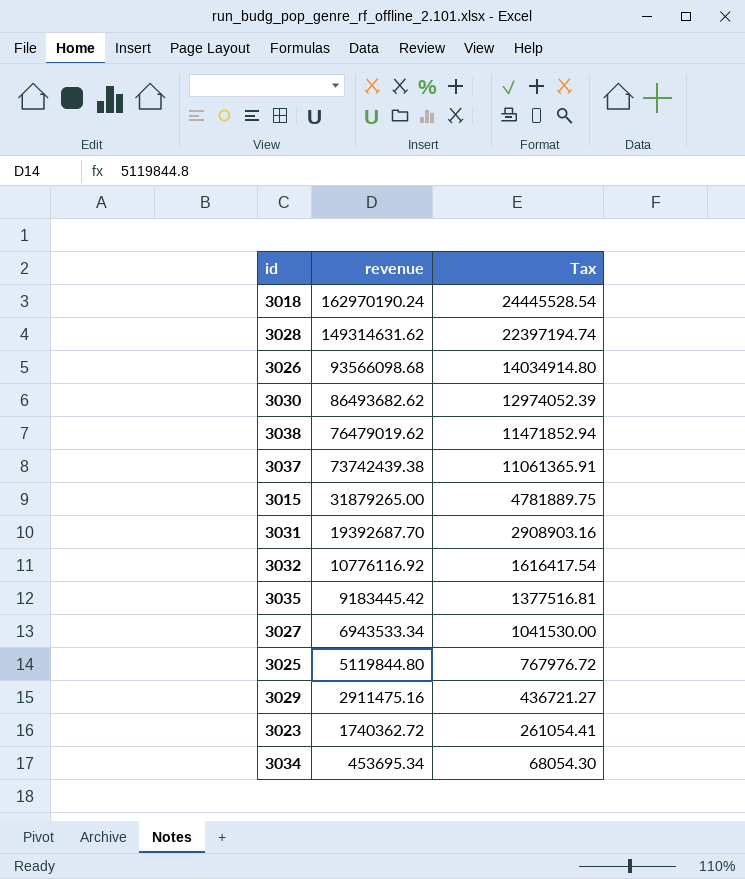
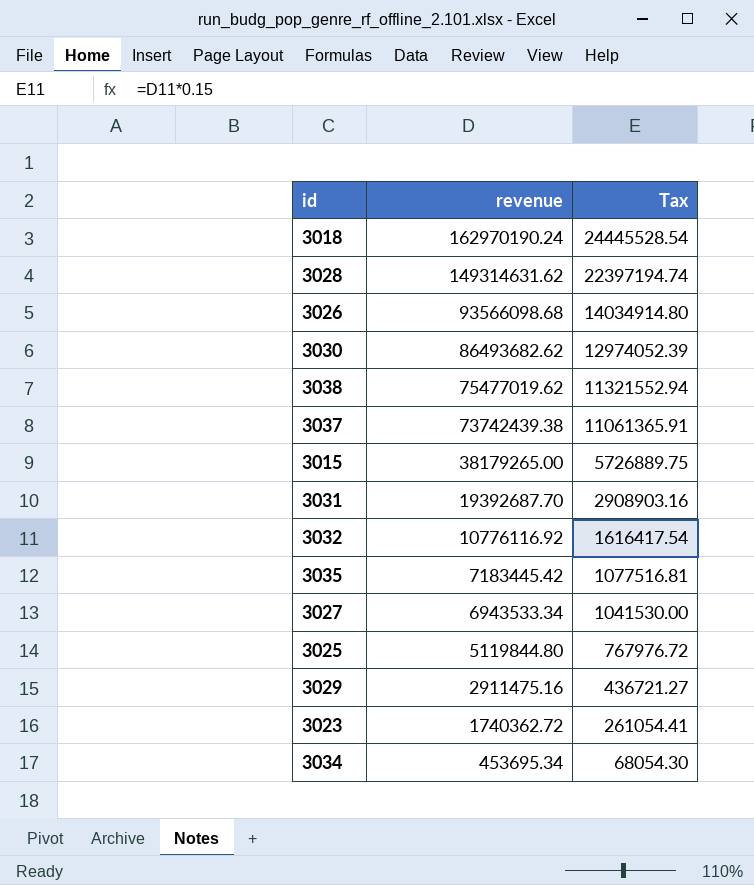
3038 | revenue: 76479019.62 -> 75477019.62
3038 | Tax: 11471852.94 -> 11321552.94
3015 | revenue: 31879265.00 -> 38179265.00
3015 | Tax: 4781889.75 -> 5726889.75
3035 | revenue: 9183445.42 -> 7183445.42
3035 | Tax: 1377516.81 -> 1077516.81

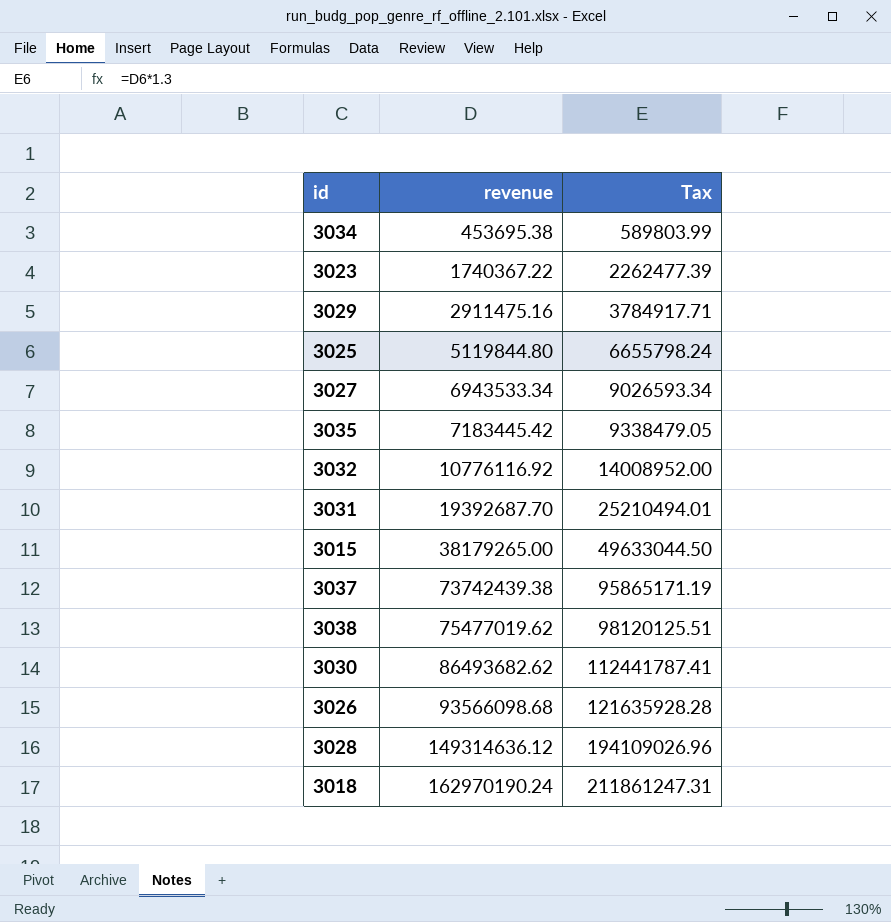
row order: revenue descending -> revenue ascending
column Tax | formula: [revenue] * 0.15 -> [revenue] * 1.3
3034 | revenue: 453695.34 -> 453695.38
3023 | revenue: 1740362.72 -> 1740367.22
3028 | revenue: 149314631.62 -> 149314636.12

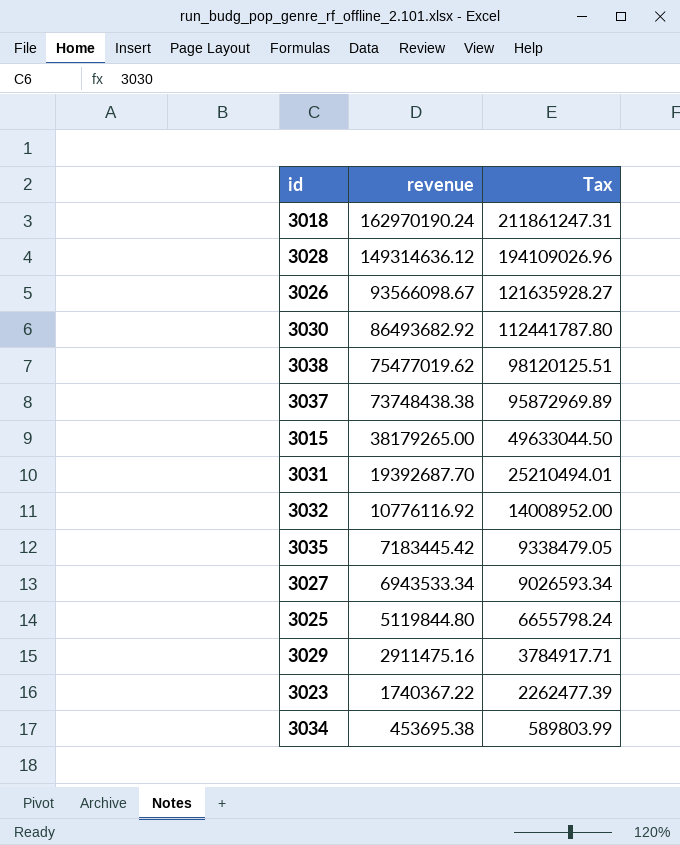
row order: revenue ascending -> revenue descending
3026 | revenue: 93566098.68 -> 93566098.67
3026 | Tax: 121635928.28 -> 121635928.27
3030 | revenue: 86493682.62 -> 86493682.92
3030 | Tax: 112441787.41 -> 112441787.80
3037 | revenue: 73742439.38 -> 73748438.38
3037 | Tax: 95865171.19 -> 95872969.89

